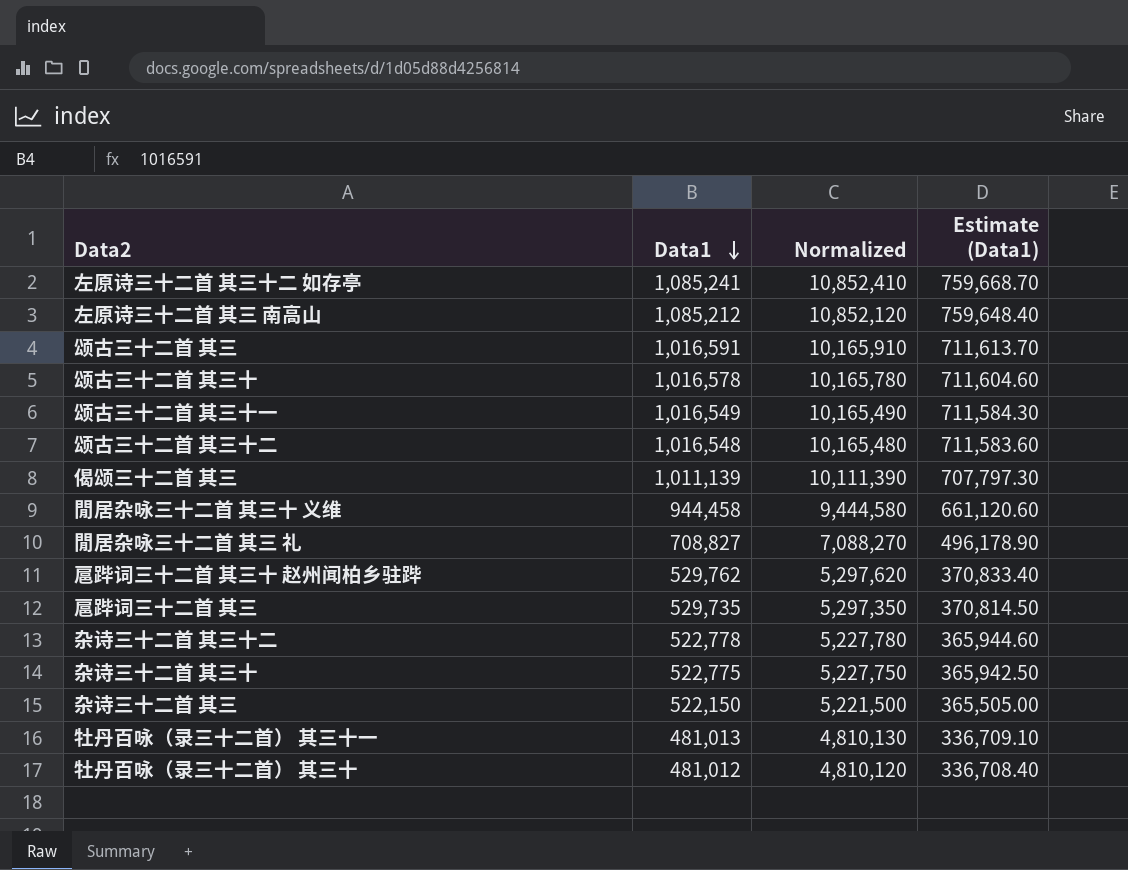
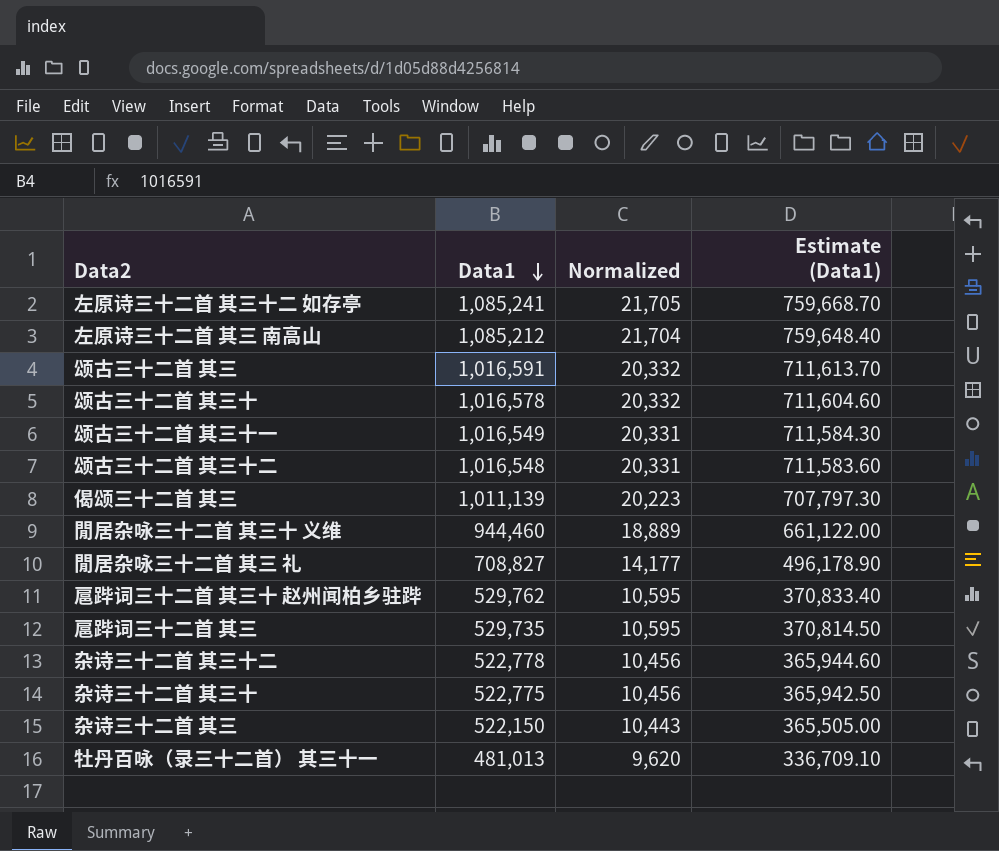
column Normalized | formula: [Data1] * 10 -> [Data1] * 0.02
row 牡丹百咏（录三十二首） 其三十: 481,012 | 4,810,120 | 336,708.40 -> none
閒居杂咏三十二首 其三十 义维 | Data1: 944,458 -> 944,460
閒居杂咏三十二首 其三十 义维 | Estimate (Data1): 661,120.60 -> 661,122.00

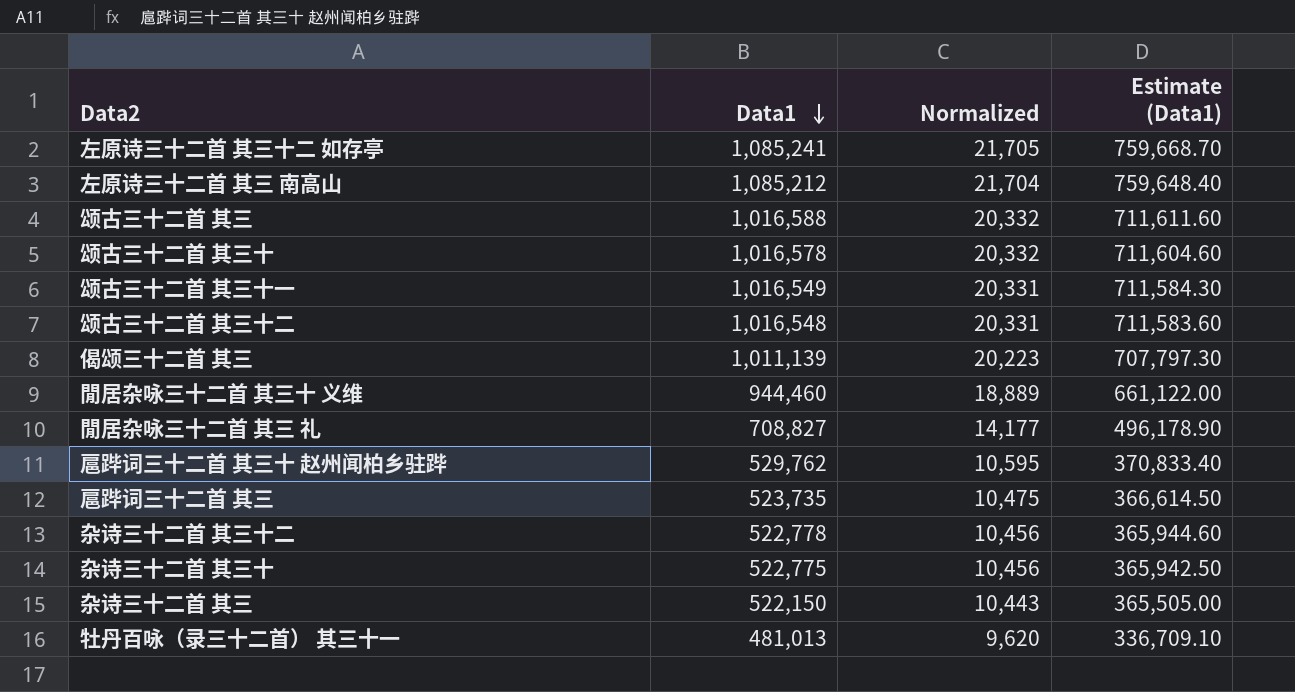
颂古三十二首 其三 | Data1: 1,016,591 -> 1,016,588
颂古三十二首 其三 | Estimate (Data1): 711,613.70 -> 711,611.60
扈跸词三十二首 其三 | Data1: 529,735 -> 523,735
扈跸词三十二首 其三 | Normalized: 10,595 -> 10,475
扈跸词三十二首 其三 | Estimate (Data1): 370,814.50 -> 366,614.50

